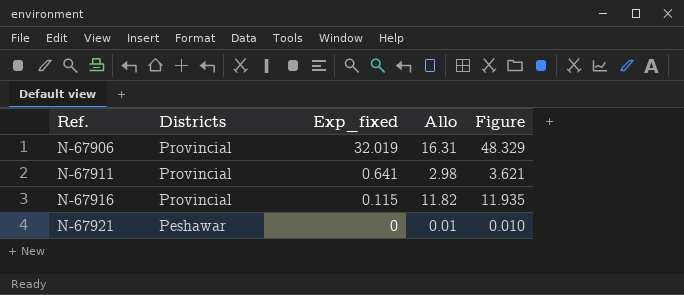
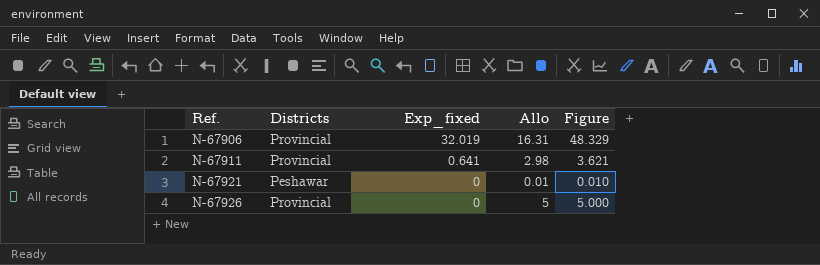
row N-67916: Provincial | 0.115 | 11.82 | 11.935 -> none
row N-67926: none -> Provincial | 0 | 5 | 5.000

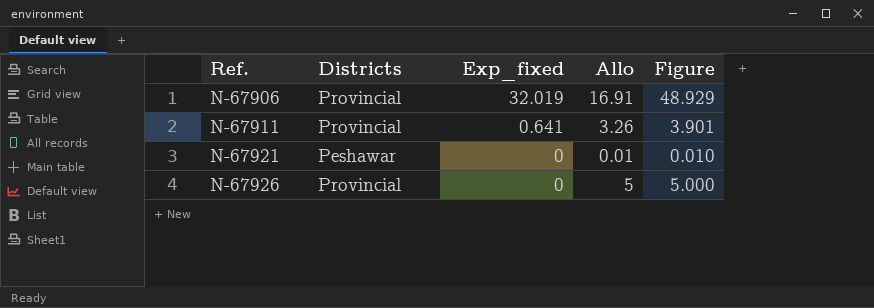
N-67906 | Allo: 16.31 -> 16.91
N-67906 | Figure: 48.329 -> 48.929
N-67911 | Allo: 2.98 -> 3.26
N-67911 | Figure: 3.621 -> 3.901

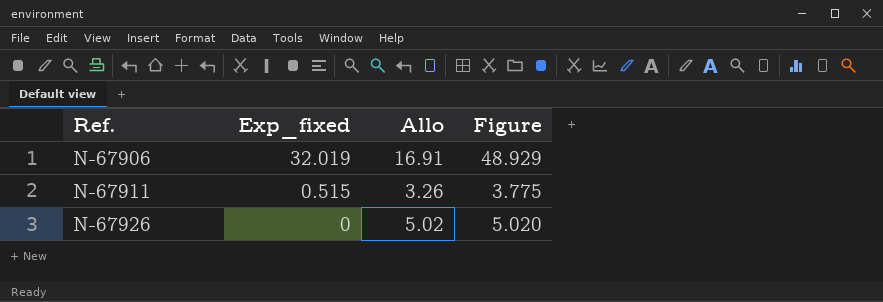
column Districts | position: 2 -> none
row N-67921: Peshawar | 0 | 0.01 | 0.010 -> none
N-67911 | Exp_fixed: 0.641 -> 0.515
N-67911 | Figure: 3.901 -> 3.775
N-67926 | Allo: 5 -> 5.02
N-67926 | Figure: 5.000 -> 5.020

